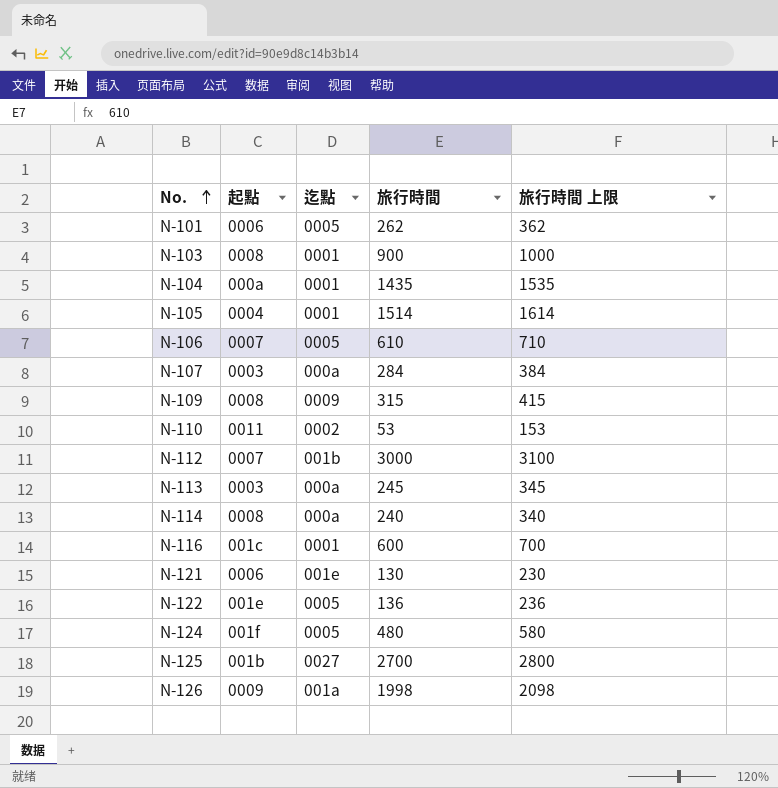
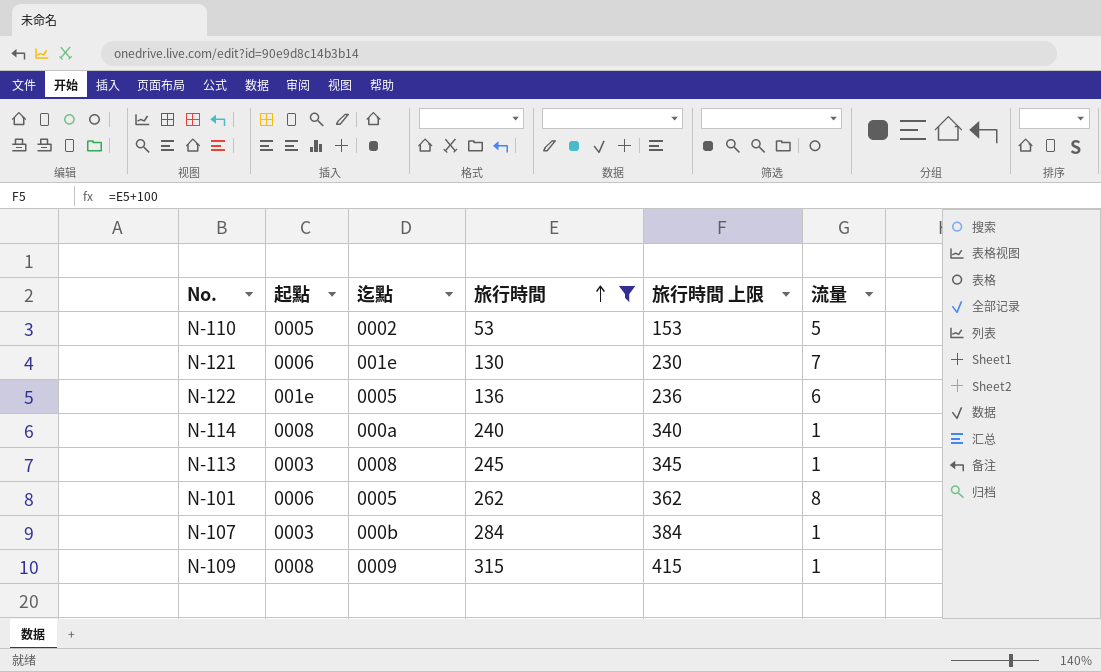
filter: none -> 旅行時間 <= 315
row order: No. ascending -> 旅行時間 ascending
column 流量 | position: none -> 6
N-110 | 起點: 0011 -> 0005
N-113 | 迄點: 000a -> 0008
N-107 | 迄點: 000a -> 000b

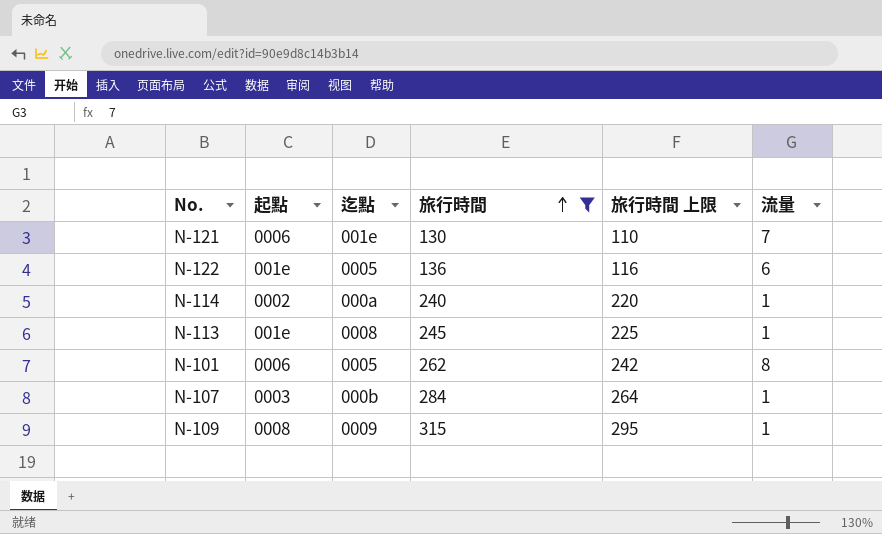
column 旅行時間 上限 | formula: [旅行時間] + 100 -> [旅行時間] - 20
row N-110: 0005 | 0002 | 53 | 153 | 5 -> none
N-114 | 起點: 0008 -> 0002
N-113 | 起點: 0003 -> 001e

